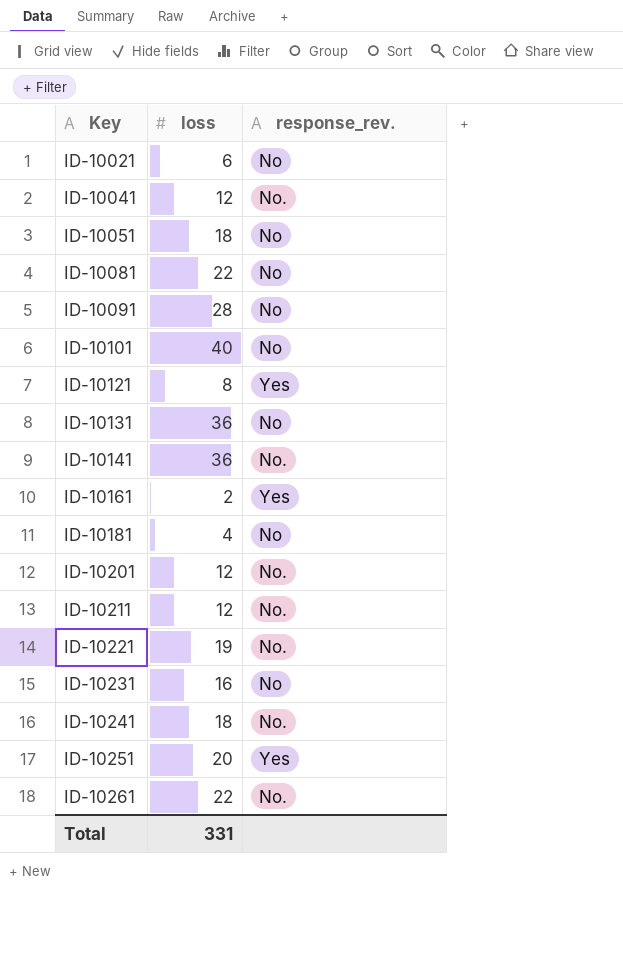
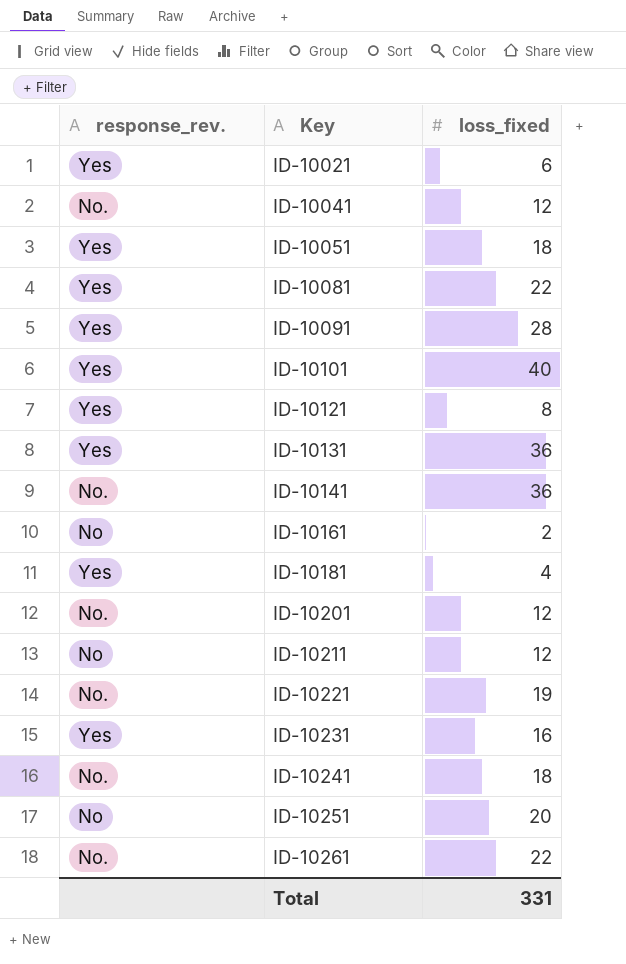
column response_rev. | position: 3 -> 1
column name: loss -> loss_fixed
ID-10021 | response_rev.: No -> Yes
ID-10051 | response_rev.: No -> Yes
ID-10081 | response_rev.: No -> Yes
ID-10091 | response_rev.: No -> Yes
ID-10101 | response_rev.: No -> Yes
ID-10131 | response_rev.: No -> Yes
ID-10161 | response_rev.: Yes -> No
ID-10181 | response_rev.: No -> Yes
ID-10211 | response_rev.: No. -> No
ID-10231 | response_rev.: No -> Yes
ID-10251 | response_rev.: Yes -> No

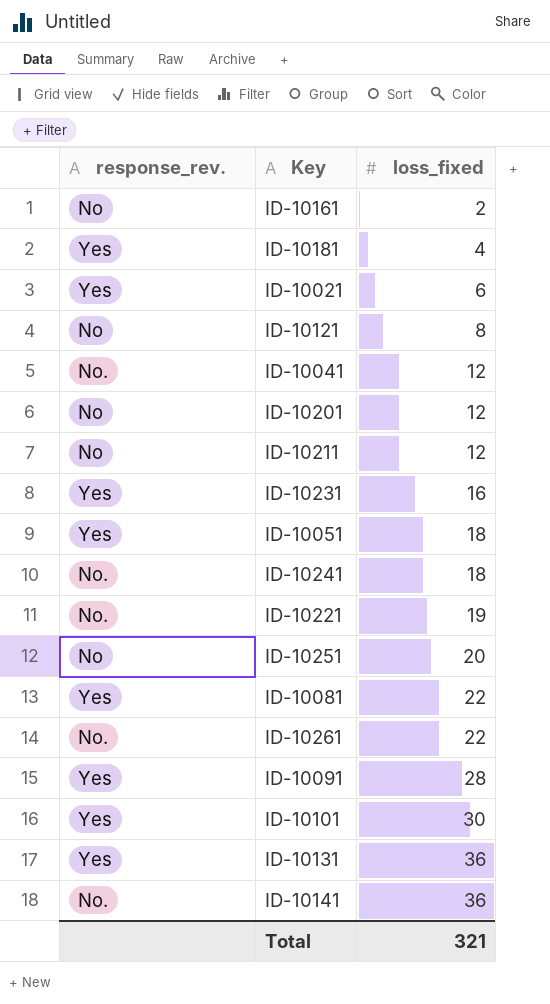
row order: Key ascending -> loss_fixed ascending
ID-10121 | response_rev.: Yes -> No
ID-10201 | response_rev.: No. -> No
ID-10101 | loss_fixed: 40 -> 30
Total | loss_fixed: 331 -> 321

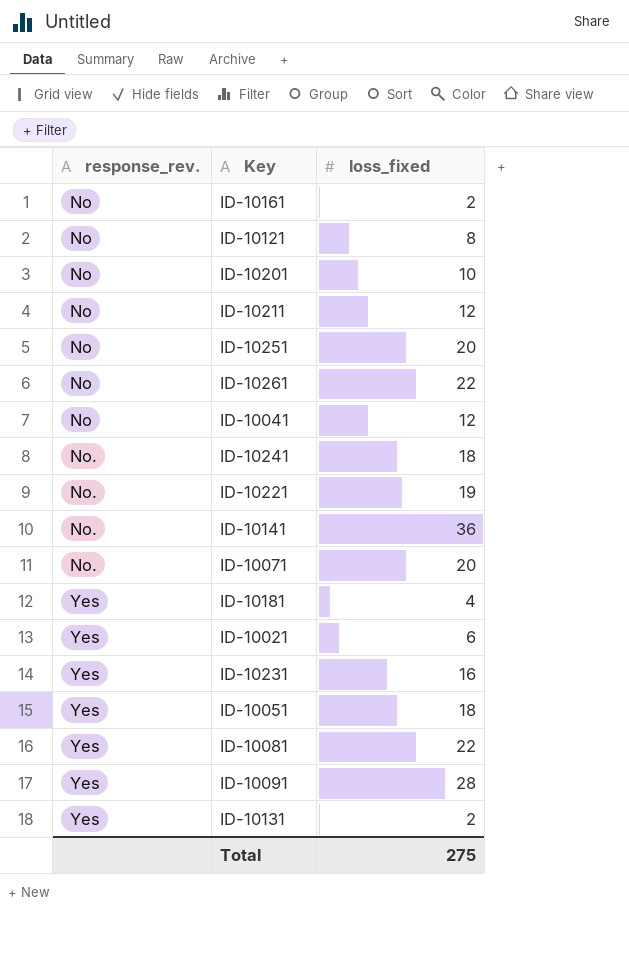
row order: loss_fixed ascending -> response_rev. ascending
row ID-10101: Yes | 30 -> none
ID-10201 | loss_fixed: 12 -> 10
ID-10261 | response_rev.: No. -> No
ID-10041 | response_rev.: No. -> No
row ID-10071: none -> No. | 20
ID-10131 | loss_fixed: 36 -> 2
Total | loss_fixed: 321 -> 275

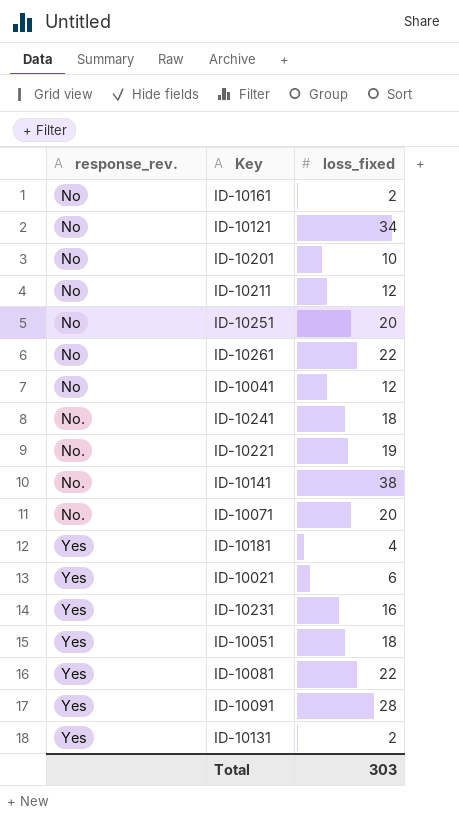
ID-10121 | loss_fixed: 8 -> 34
ID-10141 | loss_fixed: 36 -> 38
Total | loss_fixed: 275 -> 303

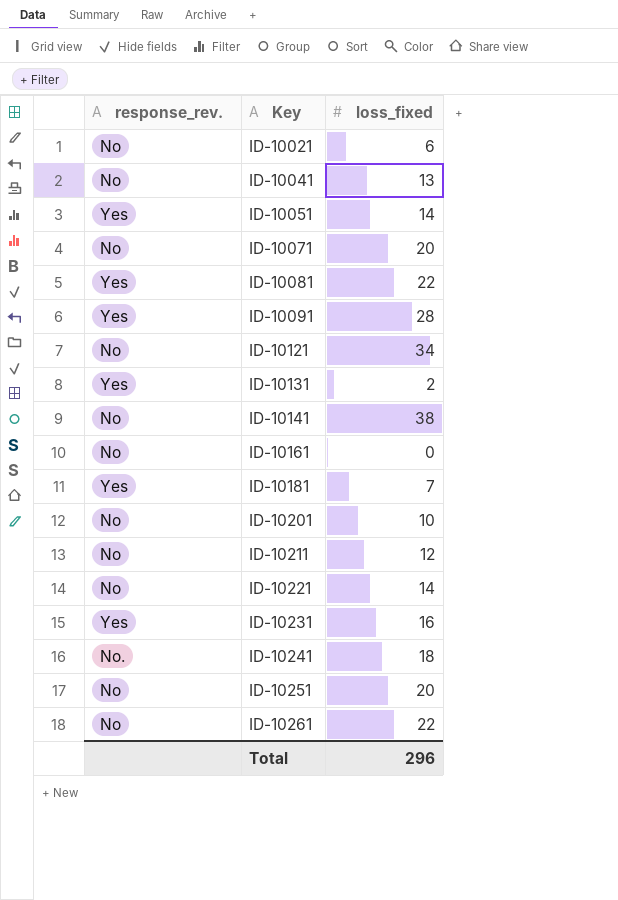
row order: response_rev. ascending -> Key ascending
ID-10021 | response_rev.: Yes -> No
ID-10041 | loss_fixed: 12 -> 13
ID-10051 | loss_fixed: 18 -> 14
ID-10071 | response_rev.: No. -> No
ID-10141 | response_rev.: No. -> No
ID-10161 | loss_fixed: 2 -> 0
ID-10181 | loss_fixed: 4 -> 7
ID-10221 | response_rev.: No. -> No
ID-10221 | loss_fixed: 19 -> 14
Total | loss_fixed: 303 -> 296

